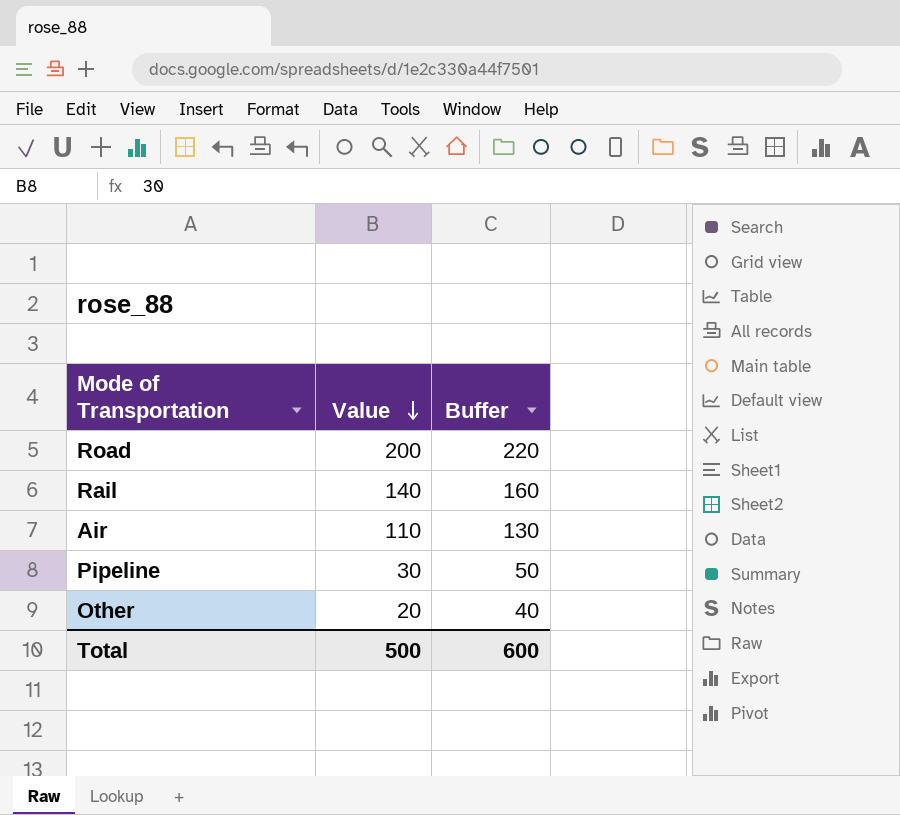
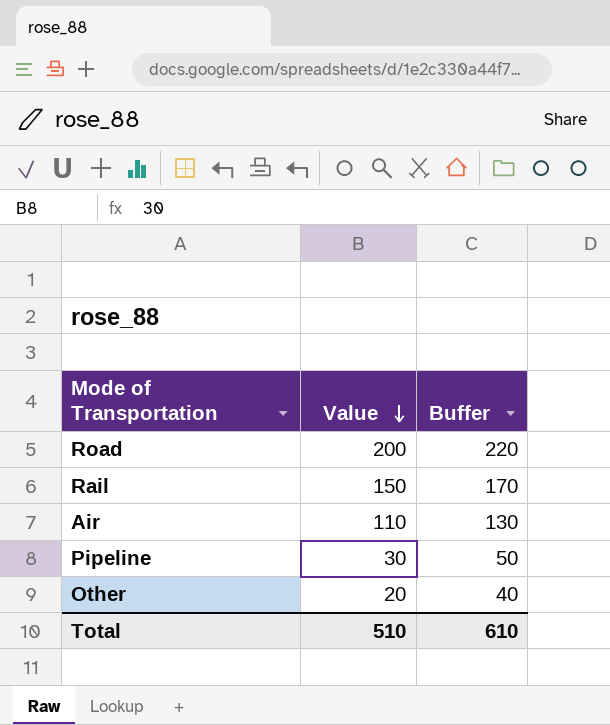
Rail | Value: 140 -> 150
Rail | Buffer: 160 -> 170
Total | Value: 500 -> 510
Total | Buffer: 600 -> 610

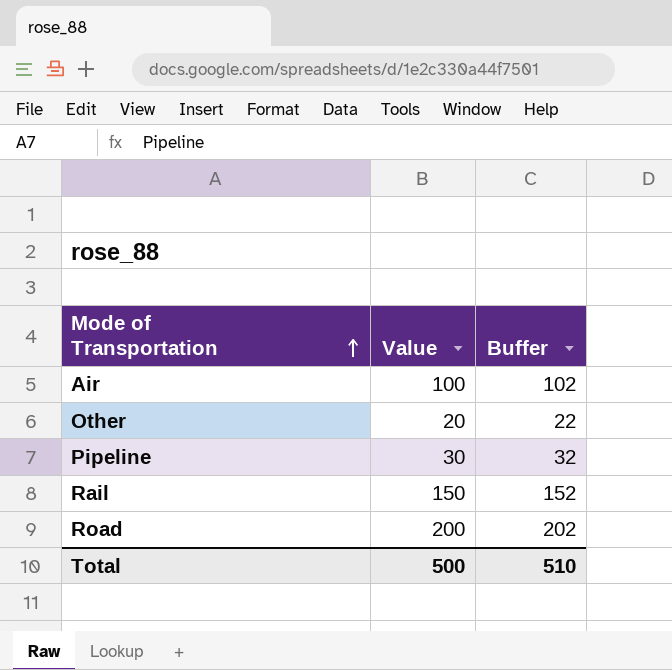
row order: Value descending -> Mode of Transportation ascending
column Buffer | formula: [Value] + 20 -> [Value] + 2
Air | Value: 110 -> 100
Total | Value: 510 -> 500
Total | Buffer: 610 -> 510

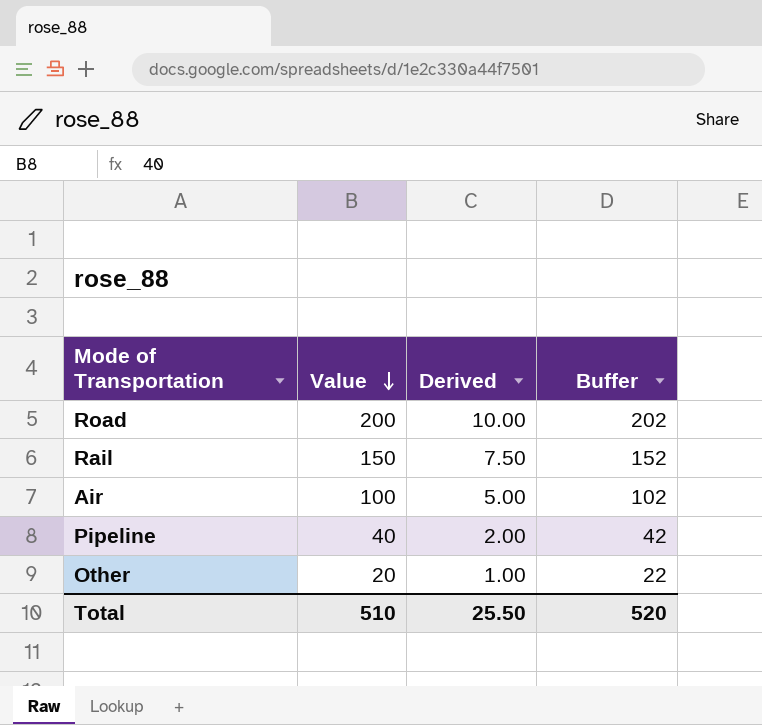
row order: Mode of Transportation ascending -> Value descending
column Derived | formula: none -> [Value] * 0.05
Pipeline | Value: 30 -> 40
Pipeline | Buffer: 32 -> 42
Total | Value: 500 -> 510
Total | Buffer: 510 -> 520

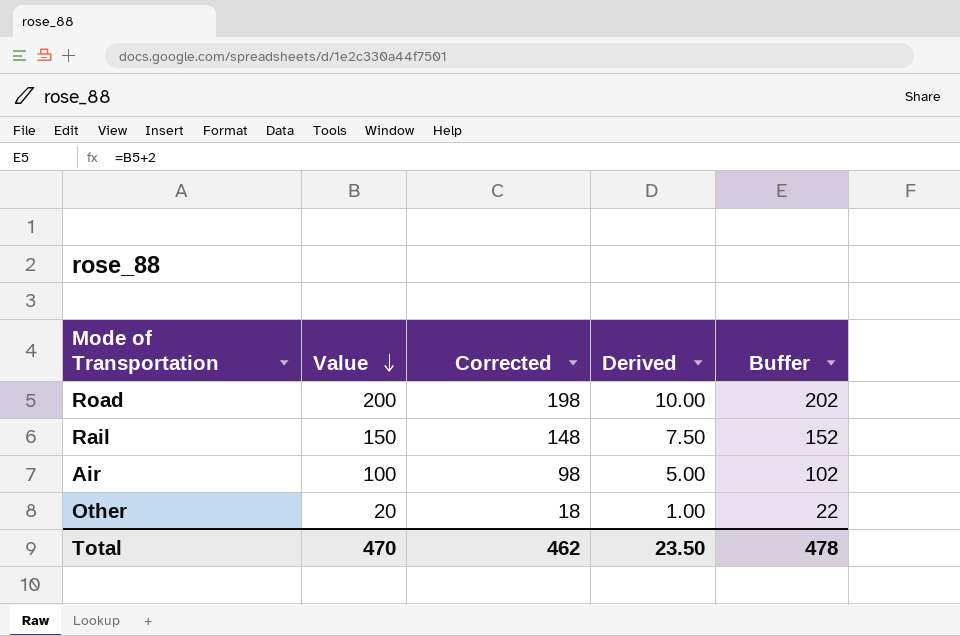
column Corrected | formula: none -> [Value] - 2
row Pipeline: 40 | 2.00 | 42 -> none
Total | Value: 510 -> 470
Total | Derived: 25.50 -> 23.50
Total | Buffer: 520 -> 478

